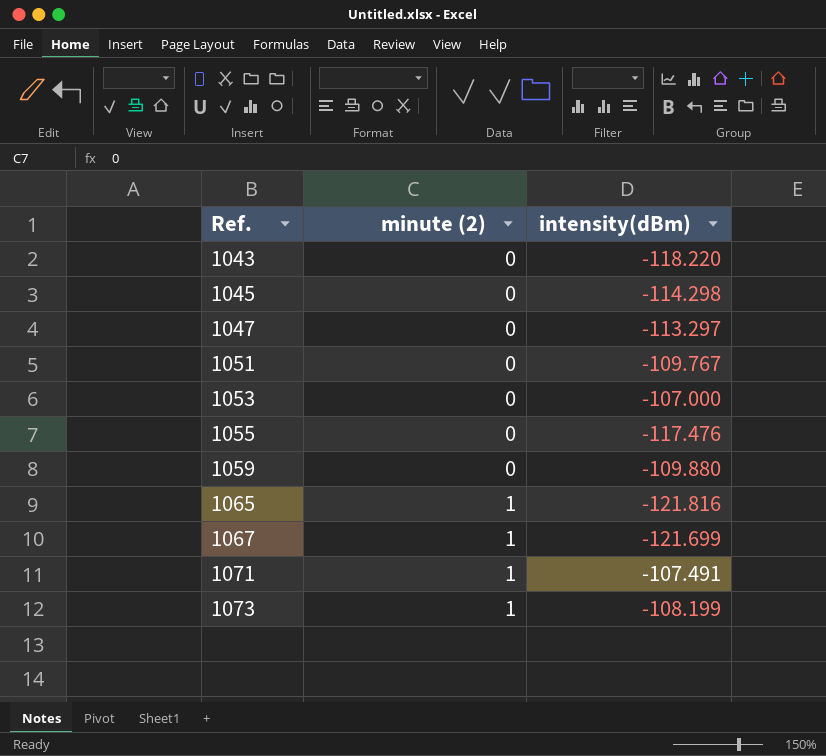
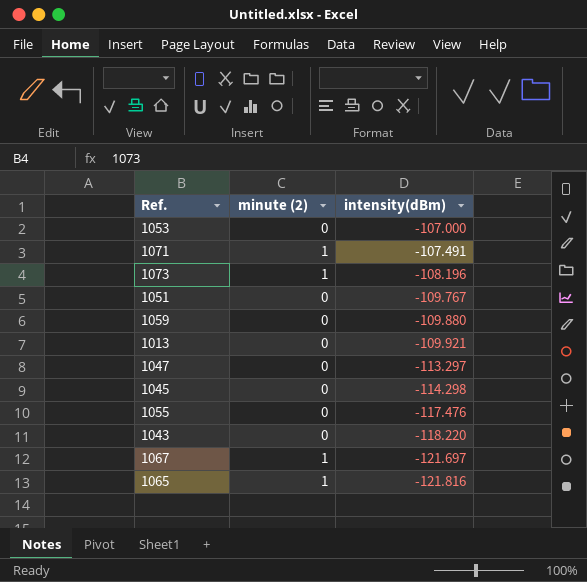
row order: Ref. ascending -> intensity(dBm) descending
1073 | intensity(dBm): -108.199 -> -108.196
row 1013: none -> 0 | -109.921
1067 | intensity(dBm): -121.699 -> -121.697

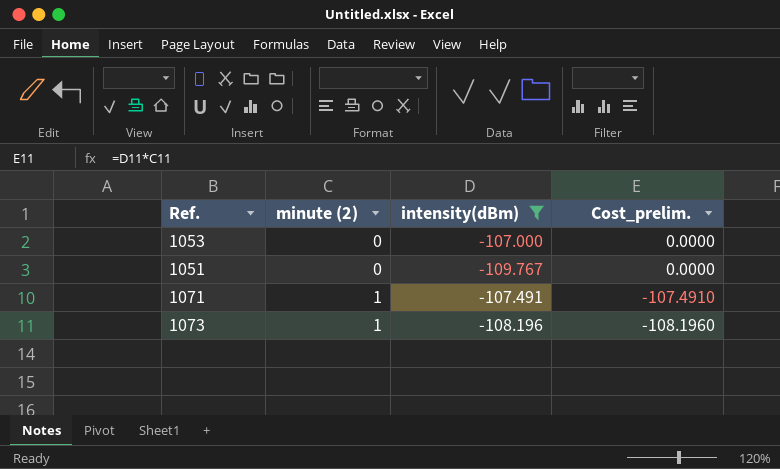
filter: none -> intensity(dBm) >= -109.767
row order: intensity(dBm) descending -> minute (2) ascending
column Cost_prelim. | formula: none -> [minute (2)] * [intensity(dBm)]

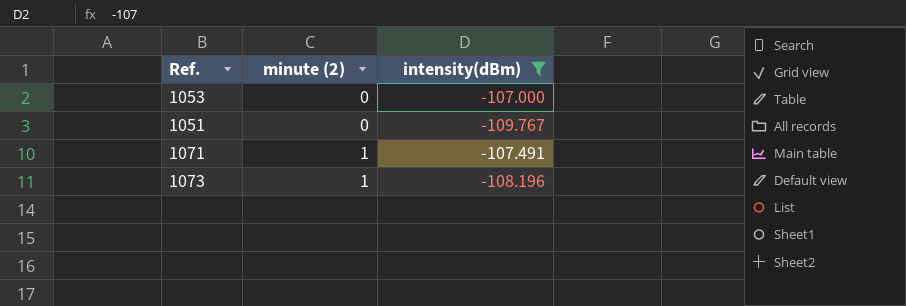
column Cost_prelim. | formula: [minute (2)] * [intensity(dBm)] -> none

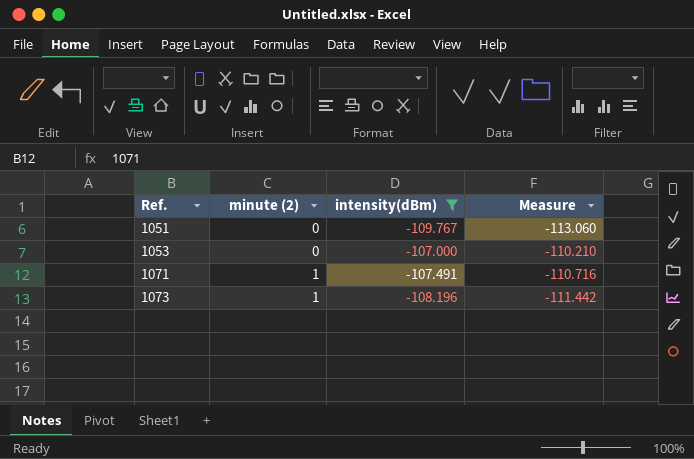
row order: minute (2) ascending -> Ref. ascending
column Measure | formula: none -> [intensity(dBm)] * 1.03

